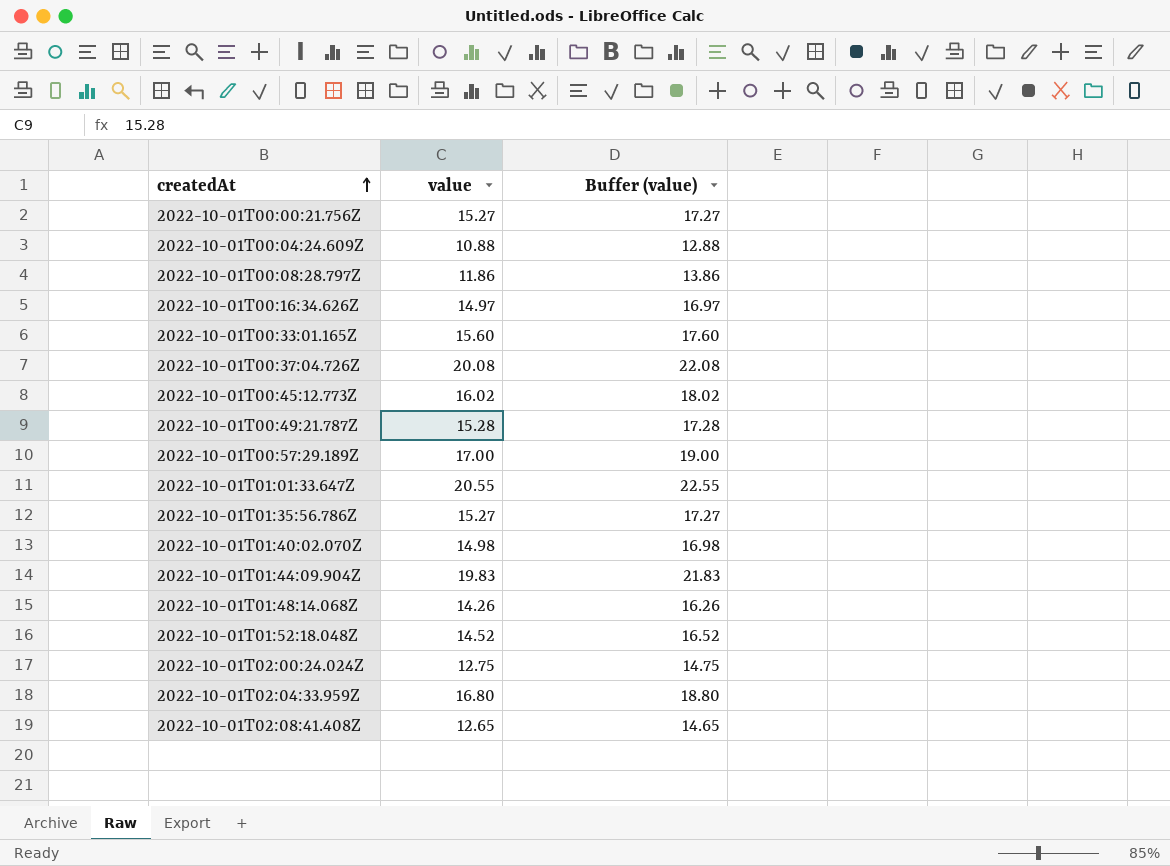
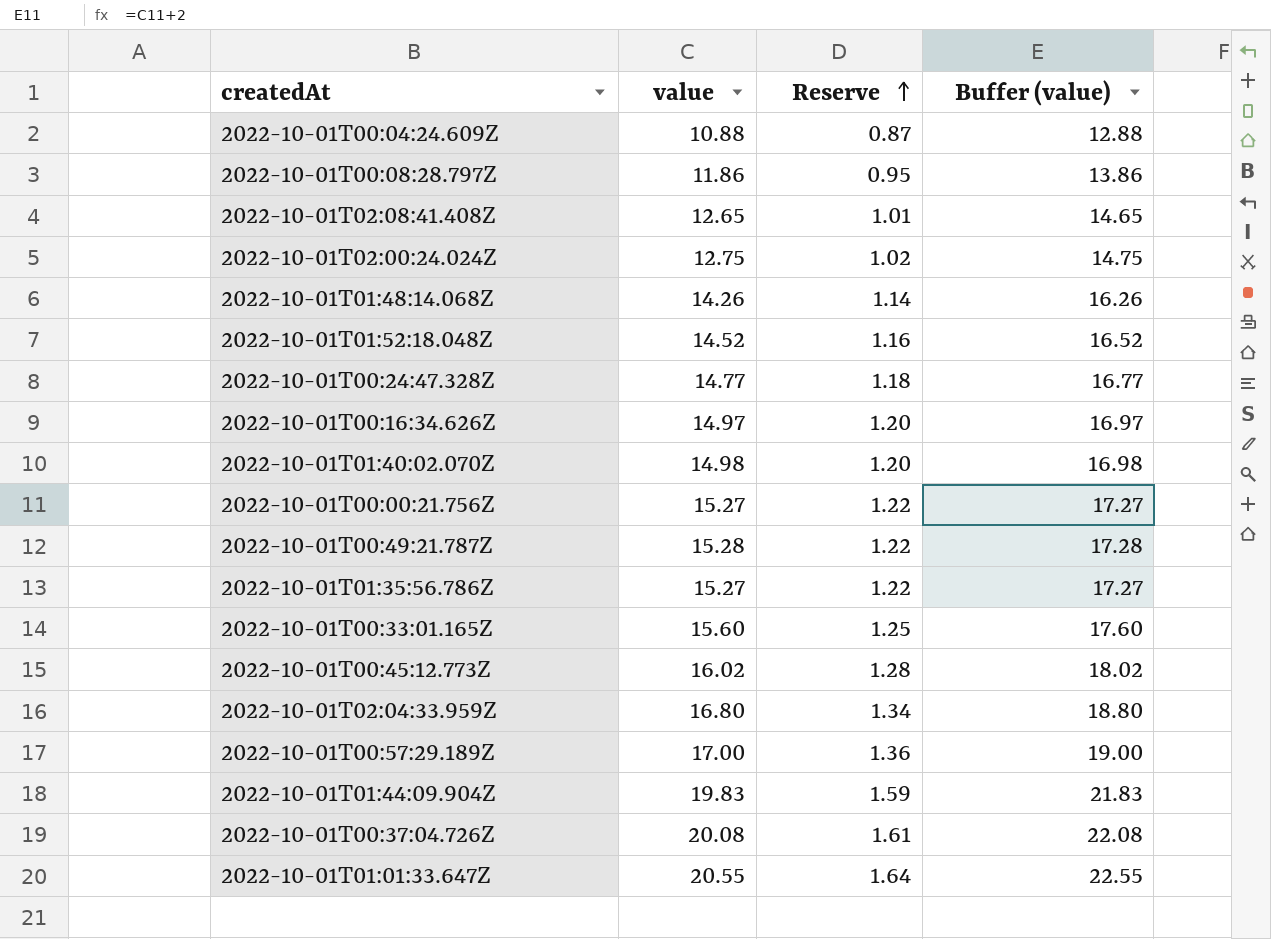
row order: createdAt ascending -> Reserve ascending
column Reserve | formula: none -> [value] * 0.08
row 2022-10-01T00:24:47.328Z: none -> 14.77 | 1.18 | 16.77

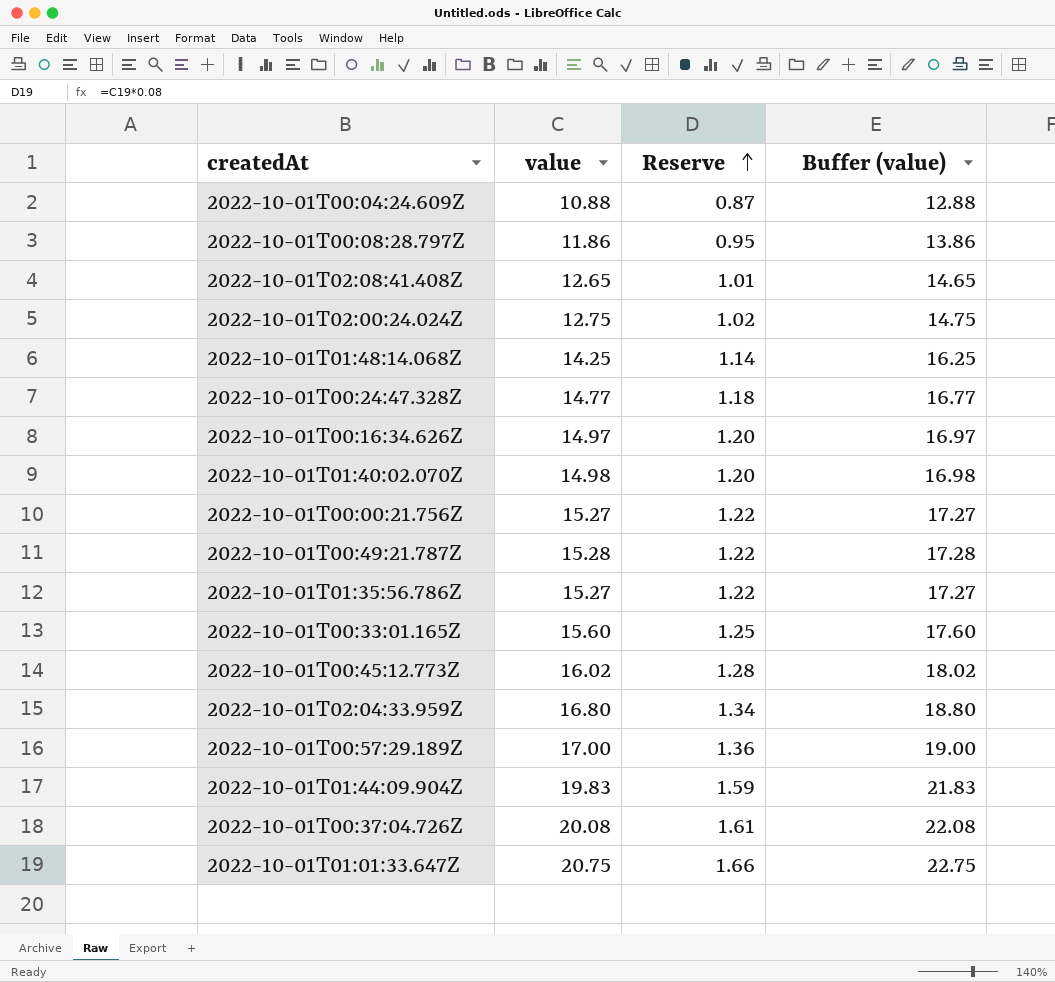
row 2022-10-01T01:52:18.048Z: 14.52 | 1.16 | 16.52 -> none
2022-10-01T01:48:14.068Z | value: 14.26 -> 14.25
2022-10-01T01:48:14.068Z | Buffer (value): 16.26 -> 16.25
2022-10-01T01:01:33.647Z | value: 20.55 -> 20.75
2022-10-01T01:01:33.647Z | Reserve: 1.64 -> 1.66
2022-10-01T01:01:33.647Z | Buffer (value): 22.55 -> 22.75

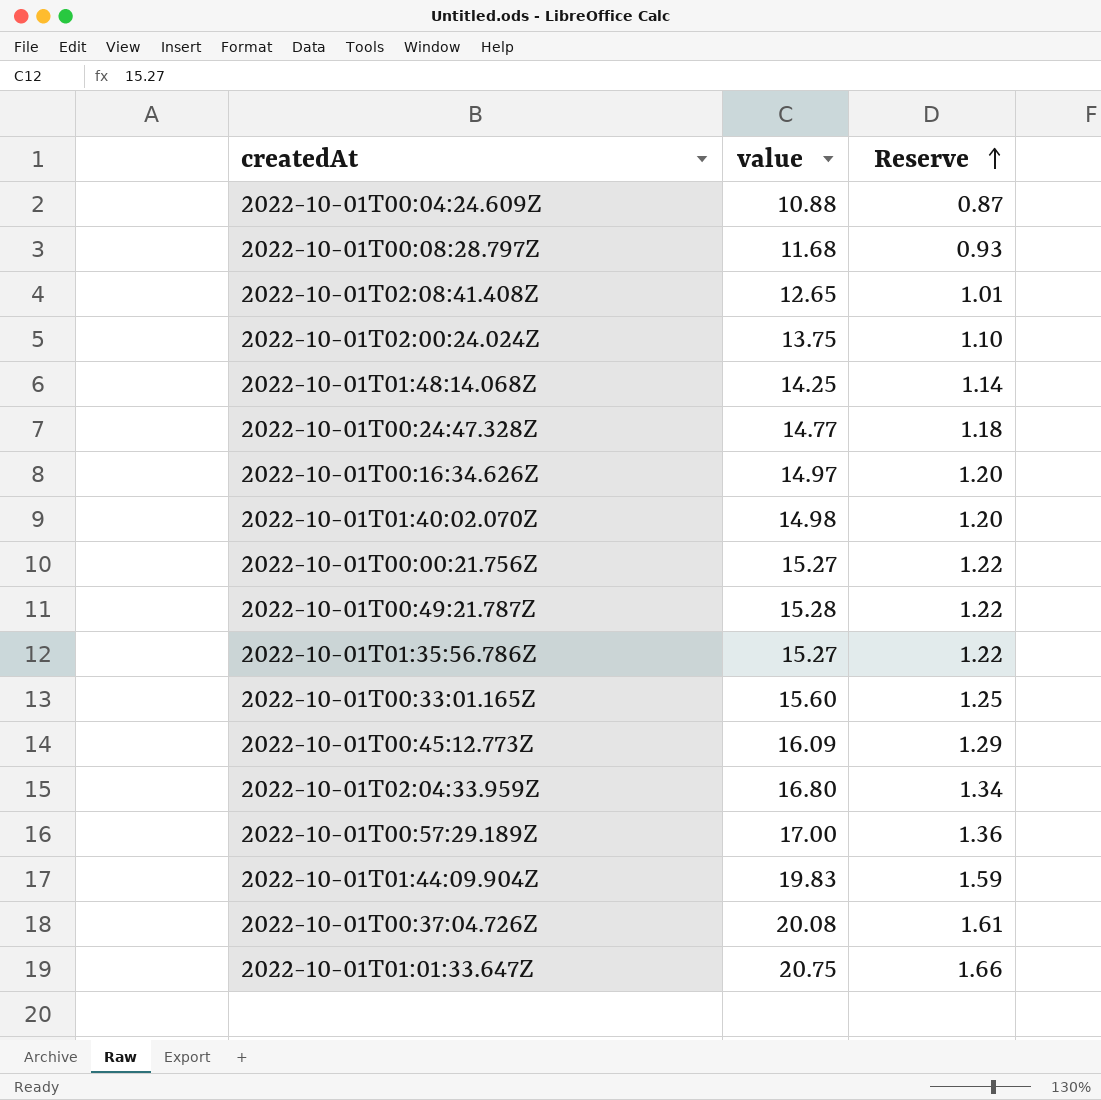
column Buffer (value) | formula: [value] + 2 -> none
2022-10-01T00:08:28.797Z | value: 11.86 -> 11.68
2022-10-01T00:08:28.797Z | Reserve: 0.95 -> 0.93
2022-10-01T02:00:24.024Z | value: 12.75 -> 13.75
2022-10-01T02:00:24.024Z | Reserve: 1.02 -> 1.10
2022-10-01T00:45:12.773Z | value: 16.02 -> 16.09
2022-10-01T00:45:12.773Z | Reserve: 1.28 -> 1.29

